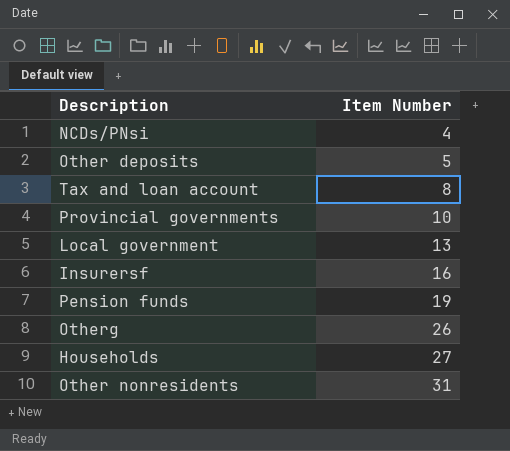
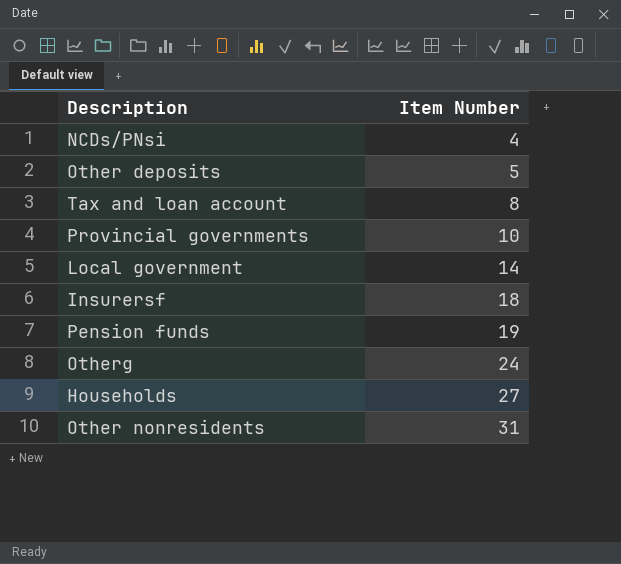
Local government | Item Number: 13 -> 14
Insurersf | Item Number: 16 -> 18
Otherg | Item Number: 26 -> 24

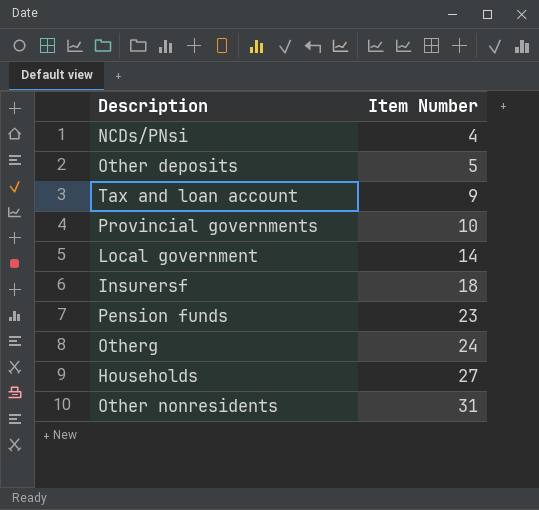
Tax and loan account | Item Number: 8 -> 9
Pension funds | Item Number: 19 -> 23

